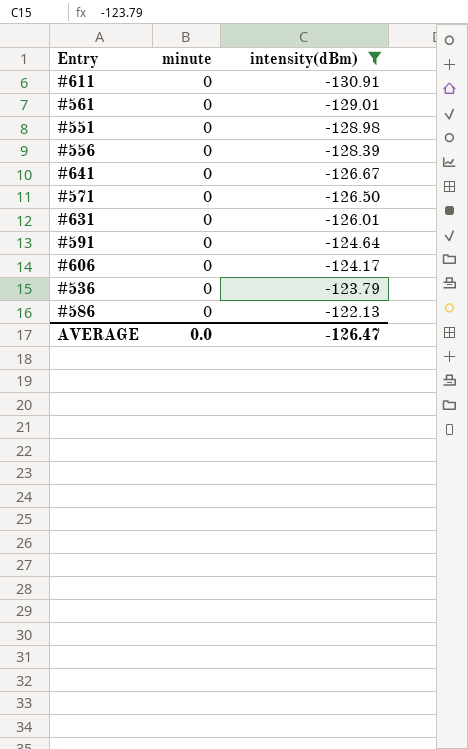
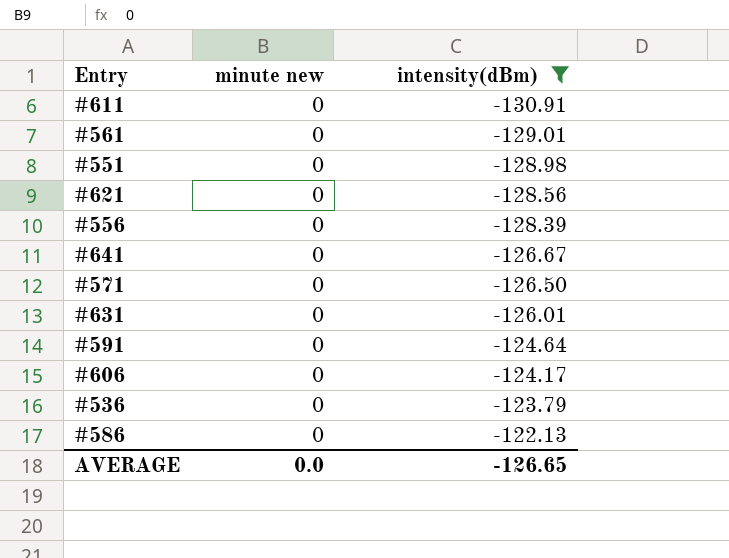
column name: minute -> minute new
row #621: none -> 0 | -128.56
AVERAGE | intensity(dBm): -126.47 -> -126.65

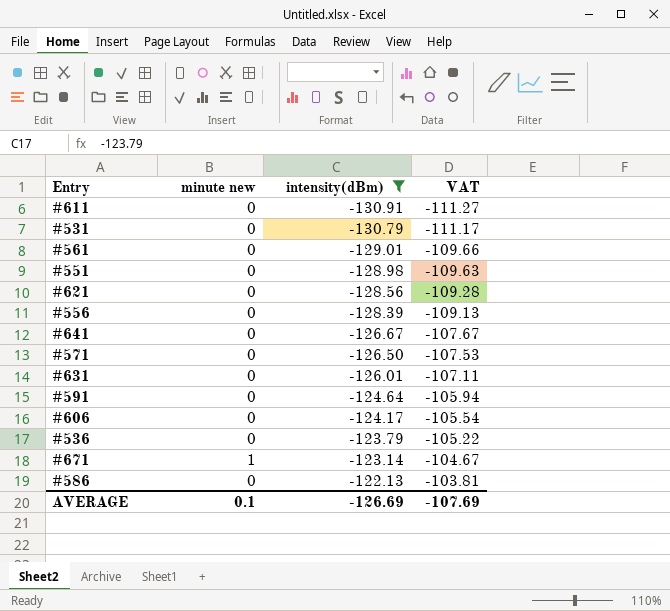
column VAT | formula: none -> [intensity(dBm)] * 0.85
row #531: none -> 0 | -130.79 | -111.17
row #671: none -> 1 | -123.14 | -104.67
AVERAGE | minute new: 0.0 -> 0.1
AVERAGE | intensity(dBm): -126.65 -> -126.69

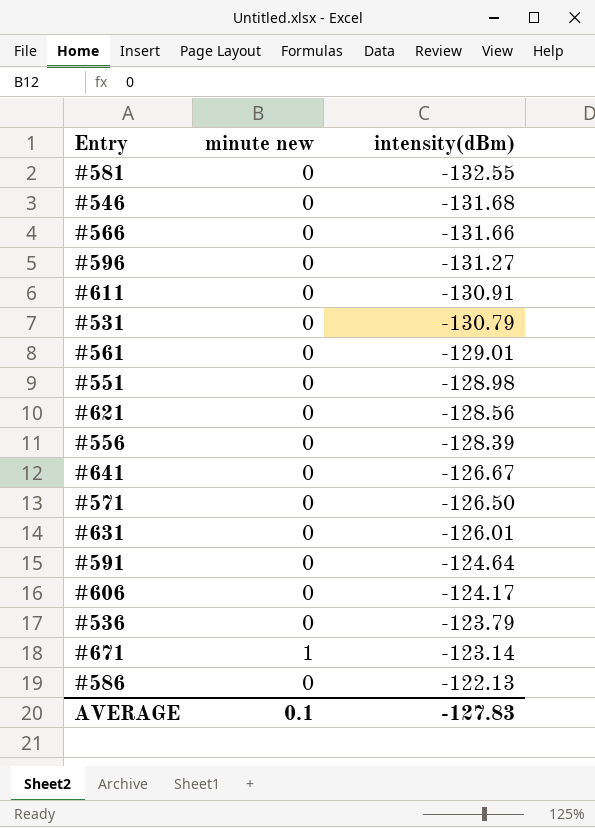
filter: intensity(dBm) >= -130.91 -> none
column VAT | formula: [intensity(dBm)] * 0.85 -> none
AVERAGE | intensity(dBm): -126.69 -> -127.83

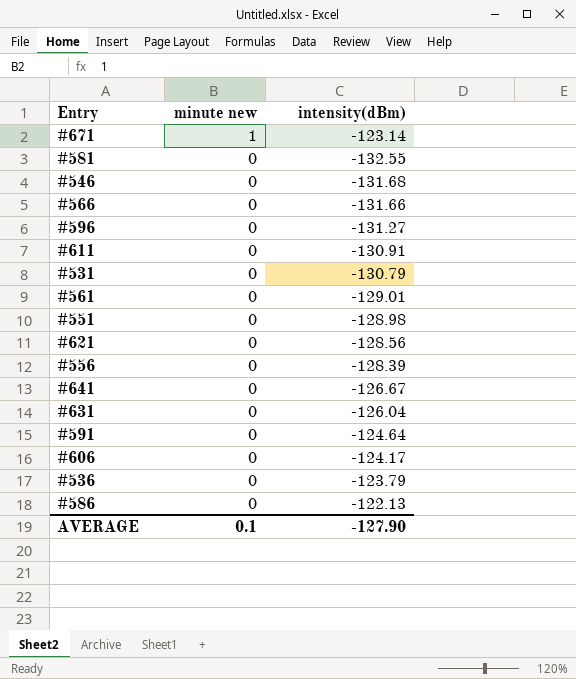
row order: intensity(dBm) ascending -> minute new descending
row #571: 0 | -126.50 -> none
#631 | intensity(dBm): -126.01 -> -126.04
AVERAGE | intensity(dBm): -127.83 -> -127.90

